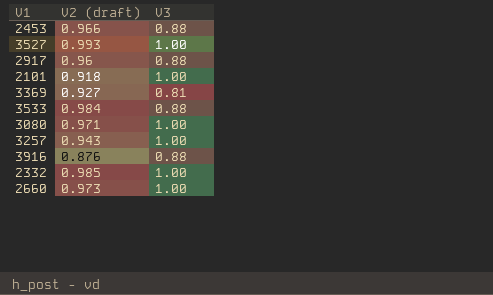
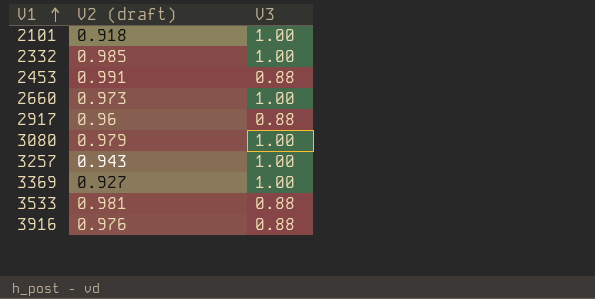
row order: none -> V1 ascending
row 3527: 0.993 | 1.00 -> none
2453 | V2 (draft): 0.966 -> 0.991
3080 | V2 (draft): 0.971 -> 0.979
3369 | V3: 0.81 -> 1.00
3533 | V2 (draft): 0.984 -> 0.981
3916 | V2 (draft): 0.876 -> 0.976

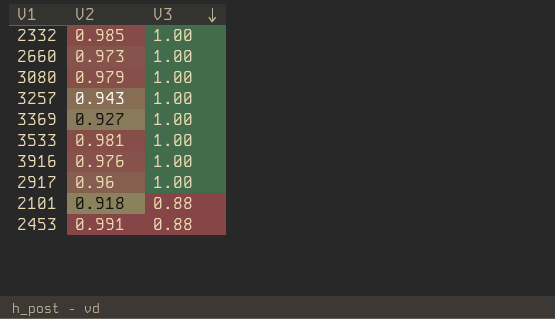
row order: V1 ascending -> V3 descending
column name: V2 (draft) -> V2
3533 | V3: 0.88 -> 1.00
3916 | V3: 0.88 -> 1.00
2917 | V3: 0.88 -> 1.00
2101 | V3: 1.00 -> 0.88

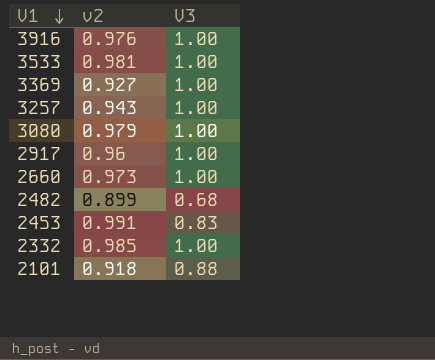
row order: V3 descending -> V1 descending
column name: V2 -> v2
row 2482: none -> 0.899 | 0.68
2453 | V3: 0.88 -> 0.83

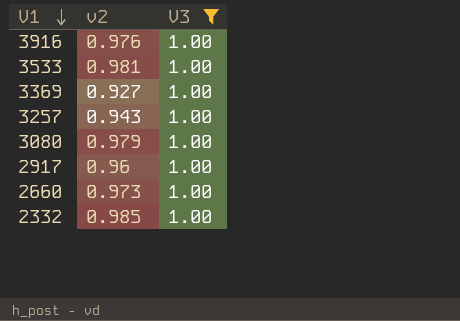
filter: none -> V3 = 1.00

